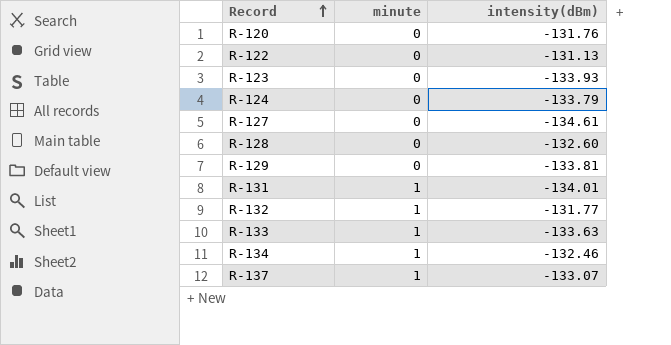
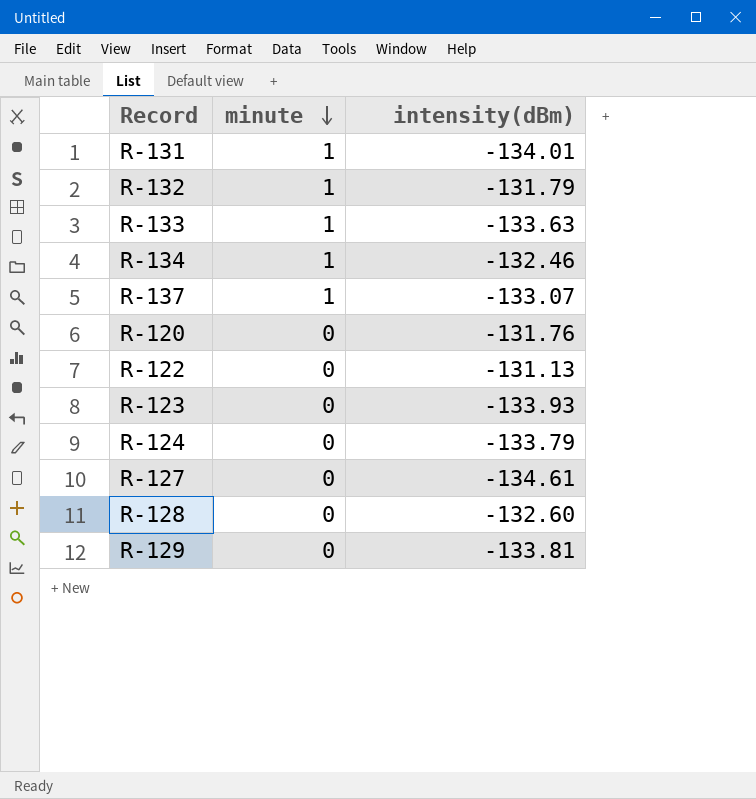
row order: Record ascending -> minute descending
R-132 | intensity(dBm): -131.77 -> -131.79

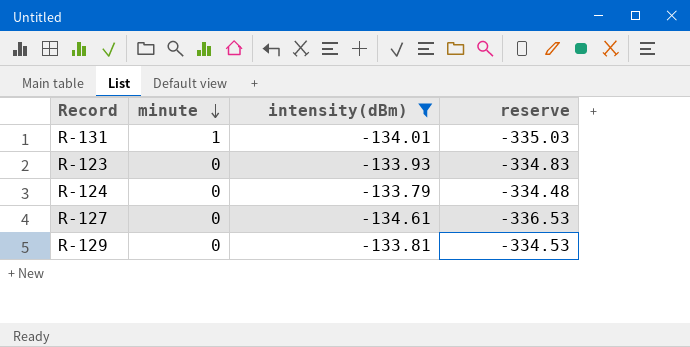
filter: none -> intensity(dBm) <= -133.79
column reserve | formula: none -> [intensity(dBm)] * 2.5

